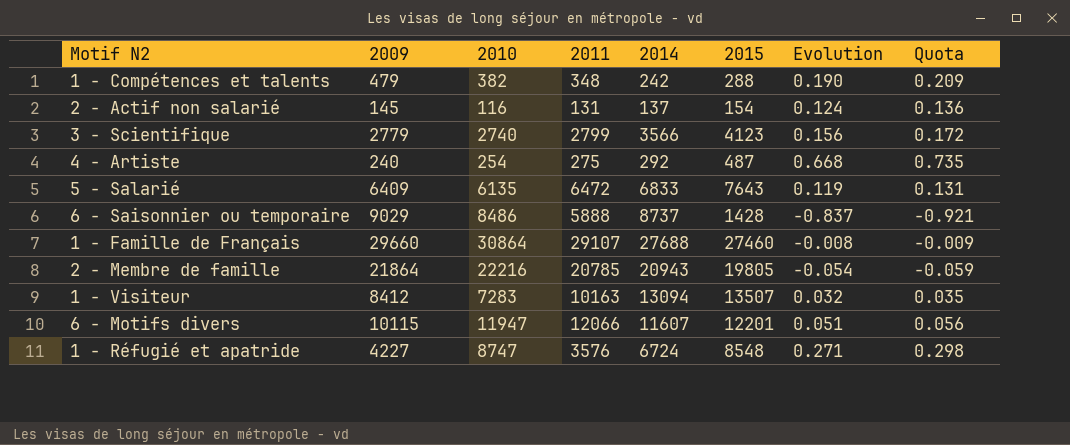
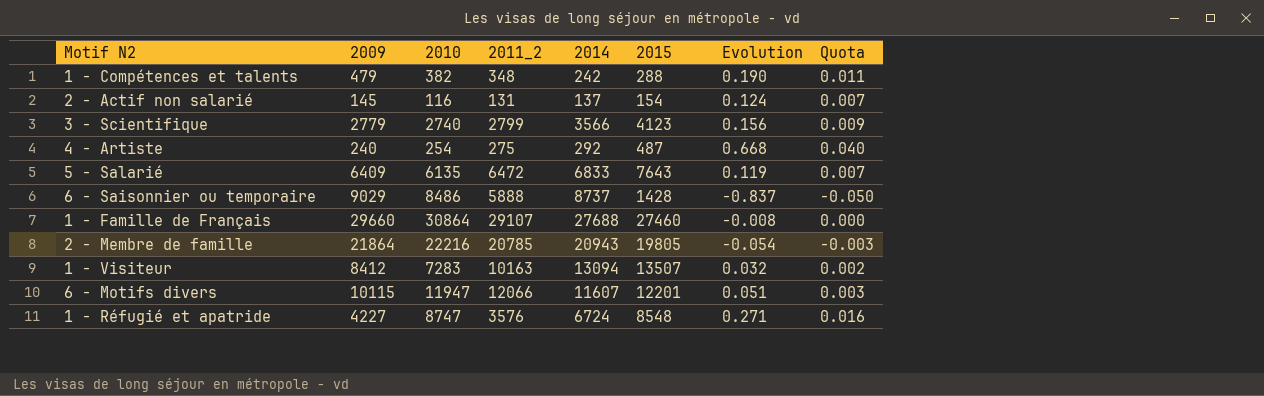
column name: 2011 -> 2011_2
column Quota | formula: [Evolution] * 1.1 -> [Evolution] * 0.06

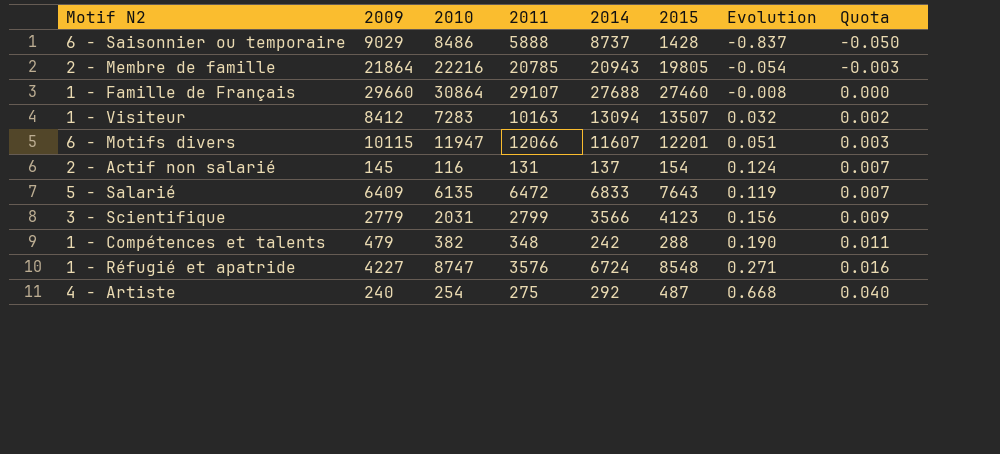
row order: none -> Quota ascending
column name: 2011_2 -> 2011
3 - Scientifique | 2010: 2740 -> 2031

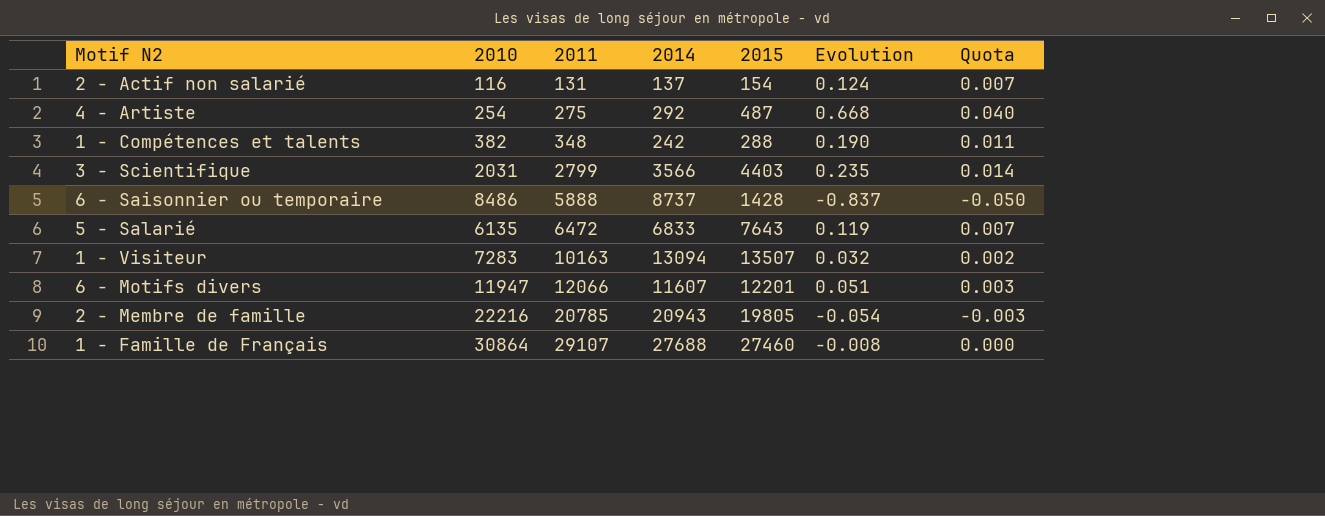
row order: Quota ascending -> 2011 ascending
column 2009 | position: 2 -> none
row 1 - Réfugié et apatride: 4227 | 8747 | 3576 | 6724 | 8548 | 0.271 | 0.016 -> none
3 - Scientifique | 2015: 4123 -> 4403
3 - Scientifique | Evolution: 0.156 -> 0.235
3 - Scientifique | Quota: 0.009 -> 0.014

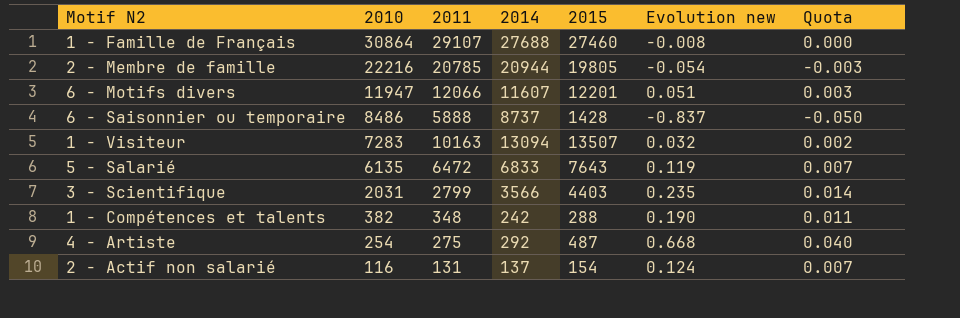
row order: 2011 ascending -> 2010 descending
column name: Evolution -> Evolution new
2 - Membre de famille | 2014: 20943 -> 20944

